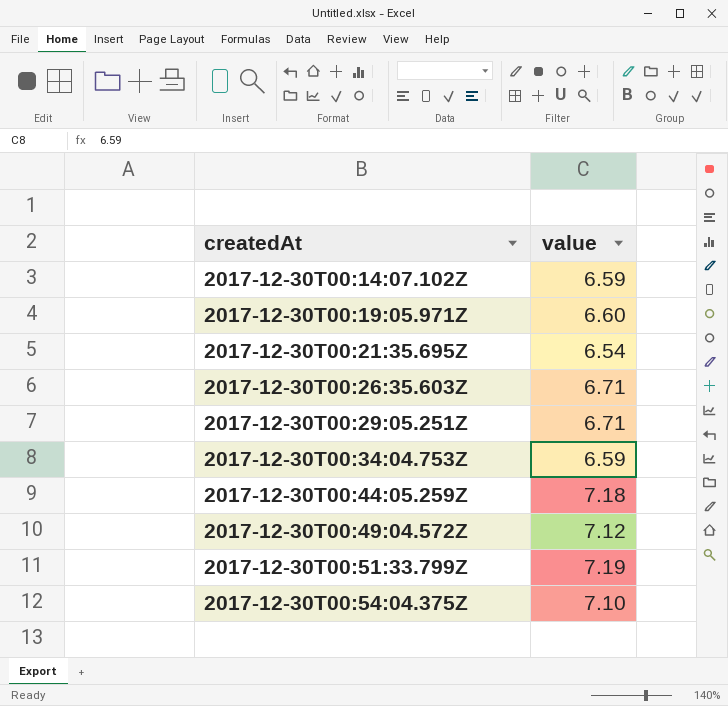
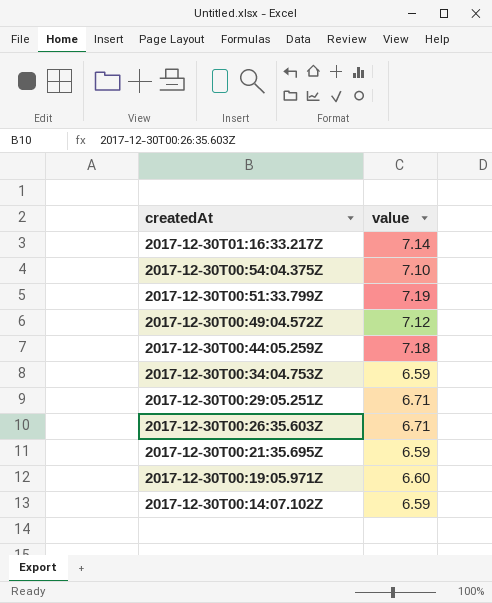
row order: createdAt ascending -> createdAt descending
row 2017-12-30T01:16:33.217Z: none -> 7.14
2017-12-30T00:21:35.695Z | value: 6.54 -> 6.59

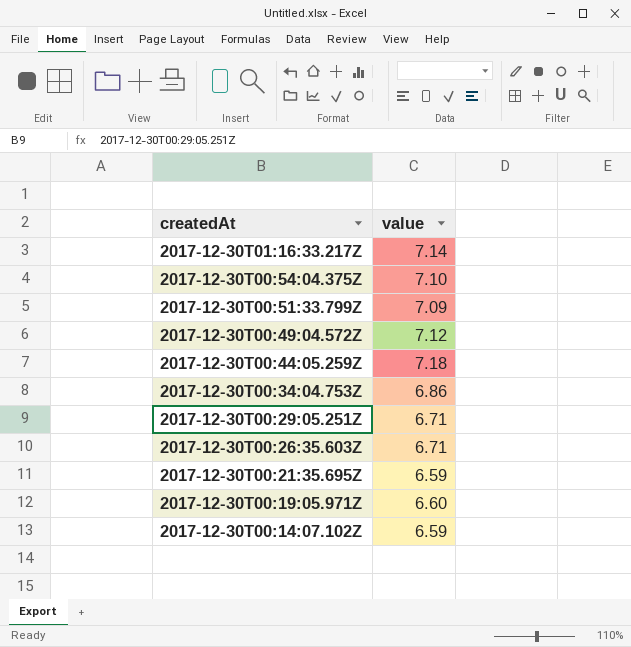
2017-12-30T00:51:33.799Z | value: 7.19 -> 7.09
2017-12-30T00:34:04.753Z | value: 6.59 -> 6.86

